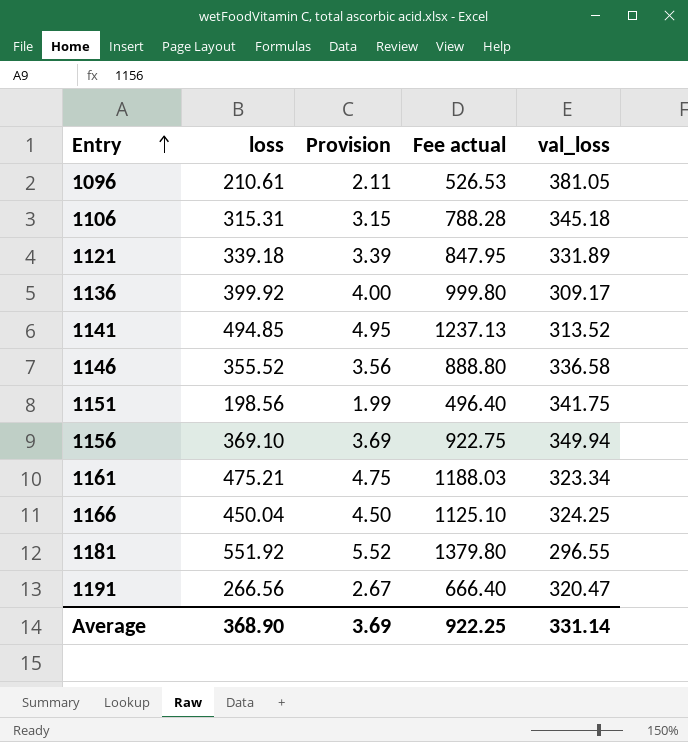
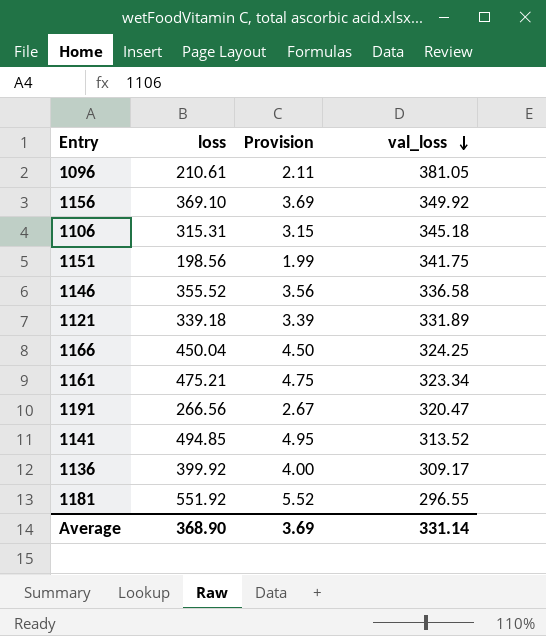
row order: Entry ascending -> val_loss descending
column Fee actual | formula: [loss] * 2.5 -> none
1156 | val_loss: 349.94 -> 349.92

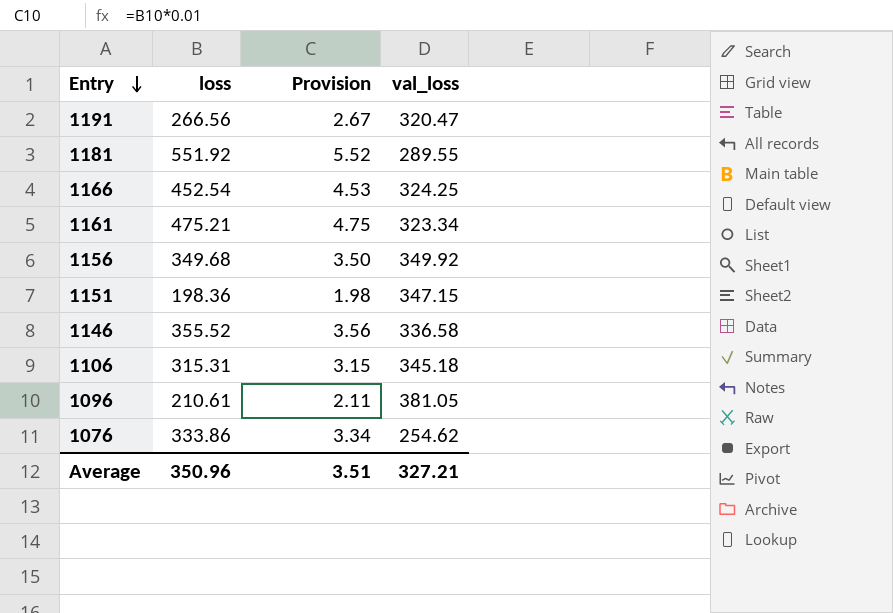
row order: val_loss descending -> Entry descending
row 1121: 339.18 | 3.39 | 331.89 -> none
row 1141: 494.85 | 4.95 | 313.52 -> none
row 1136: 399.92 | 4.00 | 309.17 -> none
1181 | val_loss: 296.55 -> 289.55
1166 | loss: 450.04 -> 452.54
1166 | Provision: 4.50 -> 4.53
1156 | loss: 369.10 -> 349.68
1156 | Provision: 3.69 -> 3.50
1151 | loss: 198.56 -> 198.36
1151 | Provision: 1.99 -> 1.98
1151 | val_loss: 341.75 -> 347.15
row 1076: none -> 333.86 | 3.34 | 254.62
Average | loss: 368.90 -> 350.96
Average | Provision: 3.69 -> 3.51
Average | val_loss: 331.14 -> 327.21

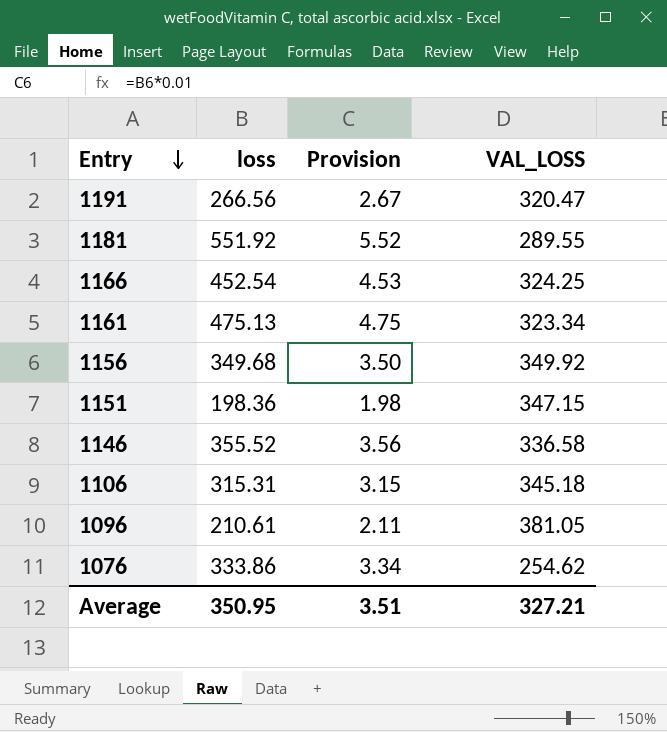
column name: val_loss -> VAL_LOSS
1161 | loss: 475.21 -> 475.13
Average | loss: 350.96 -> 350.95

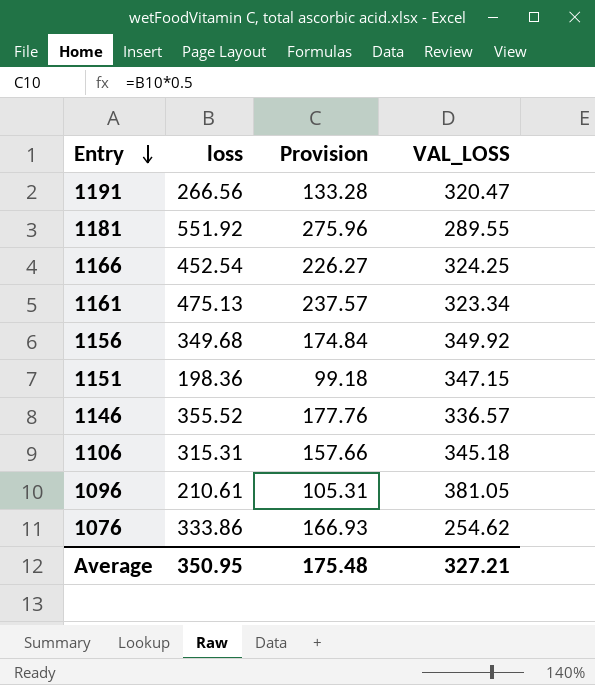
column Provision | formula: [loss] * 0.01 -> [loss] * 0.5
1146 | VAL_LOSS: 336.58 -> 336.57
Average | Provision: 3.51 -> 175.48

